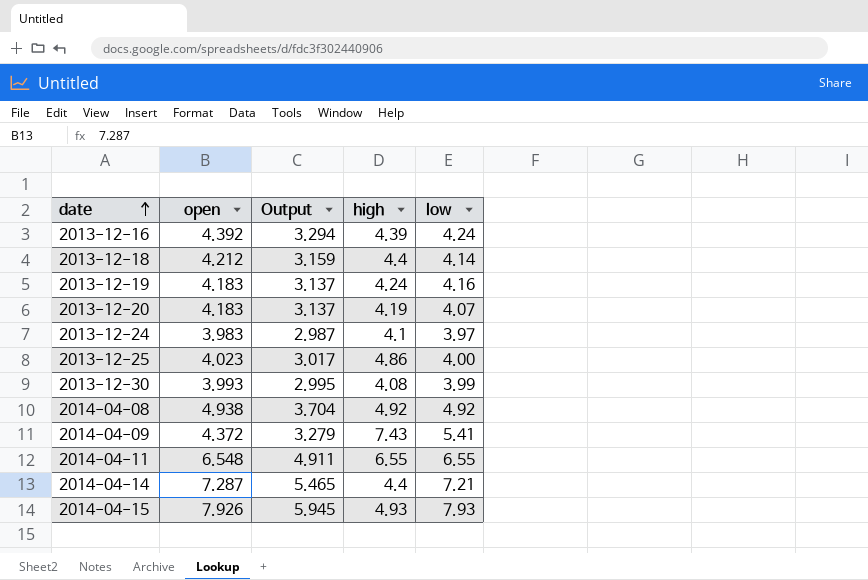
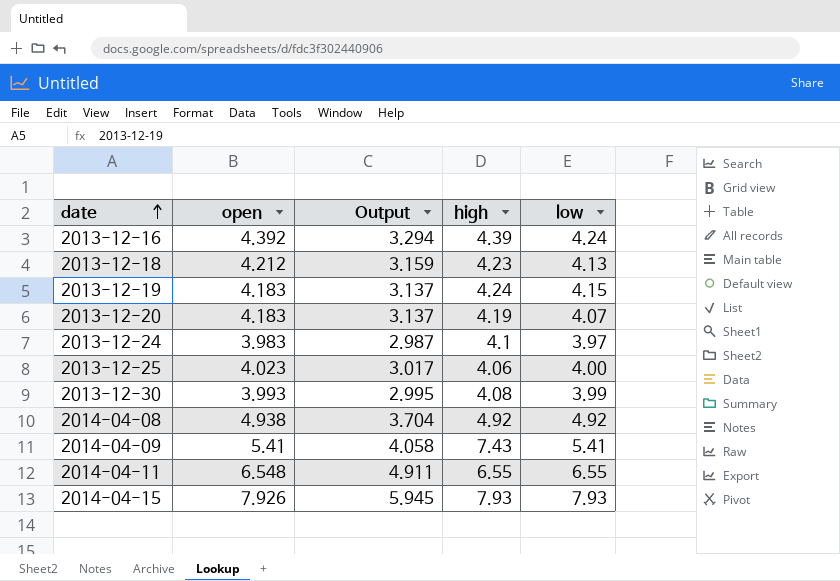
row 2014-04-14: 7.287 | 5.465 | 4.4 | 7.21 -> none
2013-12-18 | high: 4.4 -> 4.23
2013-12-18 | low: 4.14 -> 4.13
2013-12-19 | low: 4.16 -> 4.15
2013-12-25 | high: 4.86 -> 4.06
2014-04-09 | open: 4.372 -> 5.41
2014-04-09 | Output: 3.279 -> 4.058
2014-04-15 | high: 4.93 -> 7.93

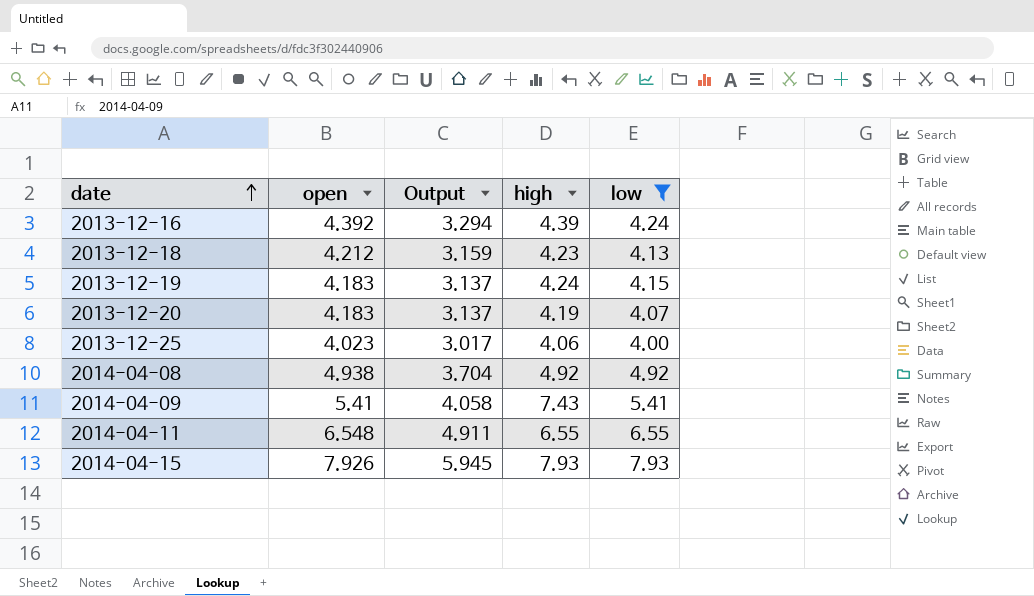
filter: none -> low >= 4.00

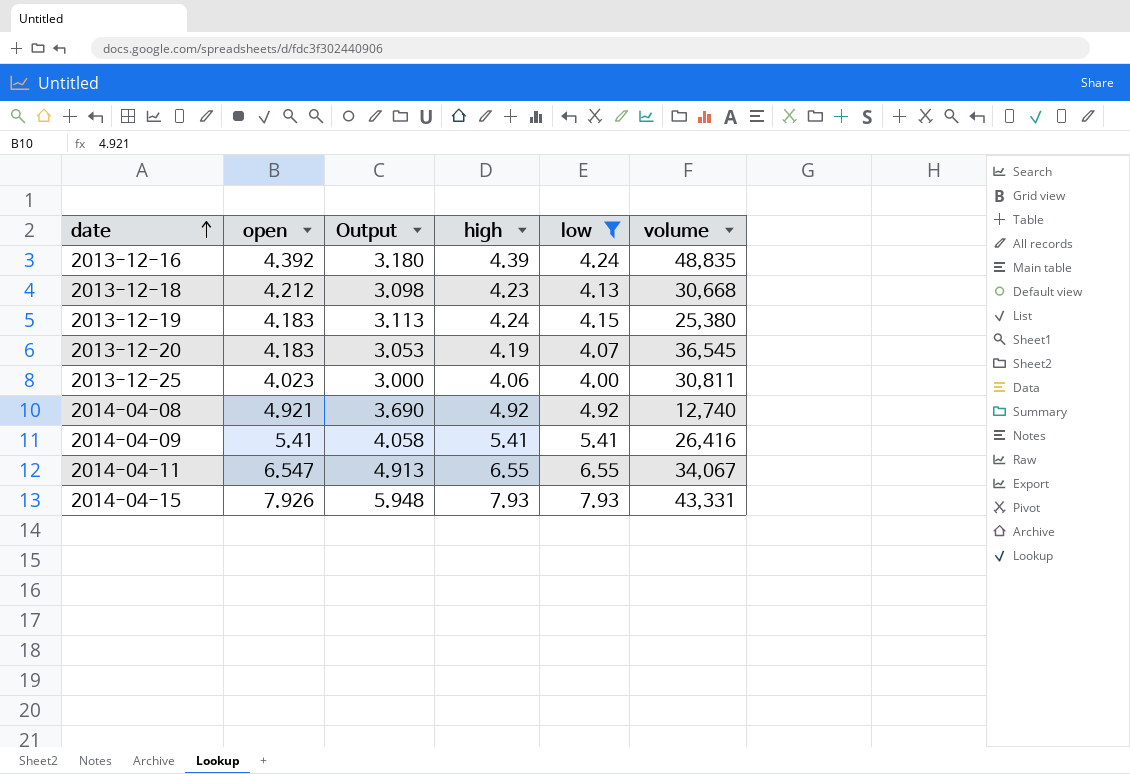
column Output | formula: [open] * 0.75 -> [low] * 0.75
column volume | position: none -> 6
2014-04-08 | open: 4.938 -> 4.921
2014-04-09 | high: 7.43 -> 5.41
2014-04-11 | open: 6.548 -> 6.547

